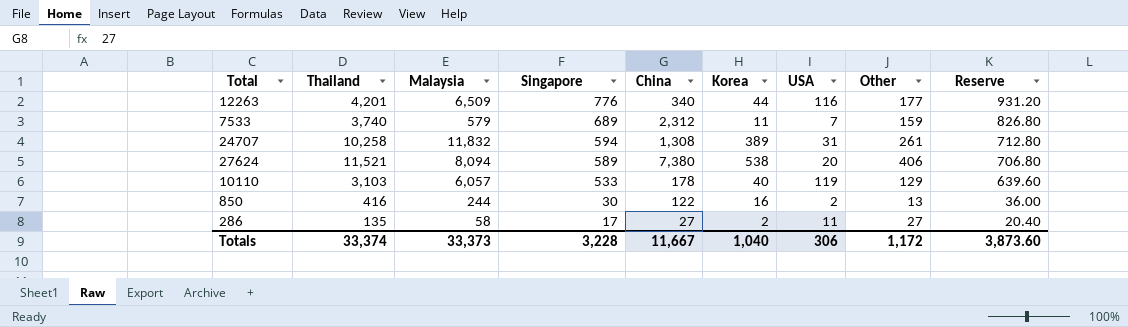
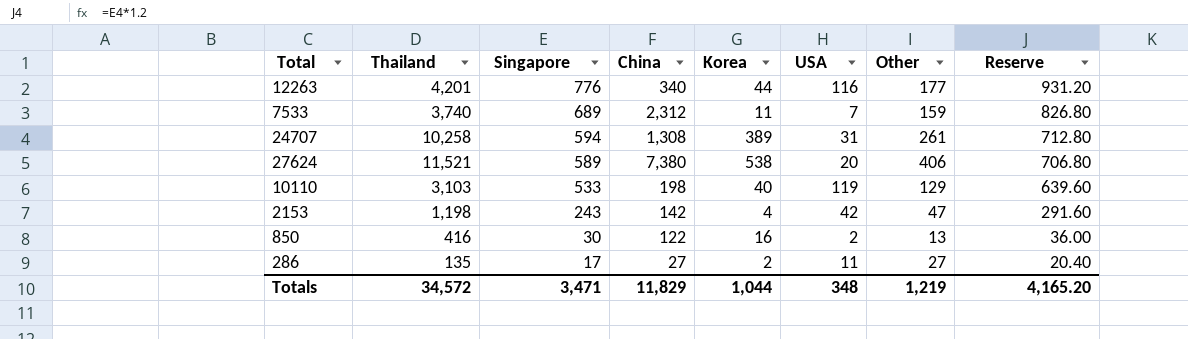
column Malaysia | position: 3 -> none
10110 | China: 178 -> 198
row 2153: none -> 1,198 | 243 | 142 | 4 | 42 | 47 | 291.60
Totals | Thailand: 33,374 -> 34,572
Totals | Singapore: 3,228 -> 3,471
Totals | China: 11,667 -> 11,829
Totals | Korea: 1,040 -> 1,044
Totals | USA: 306 -> 348
Totals | Other: 1,172 -> 1,219
Totals | Reserve: 3,873.60 -> 4,165.20

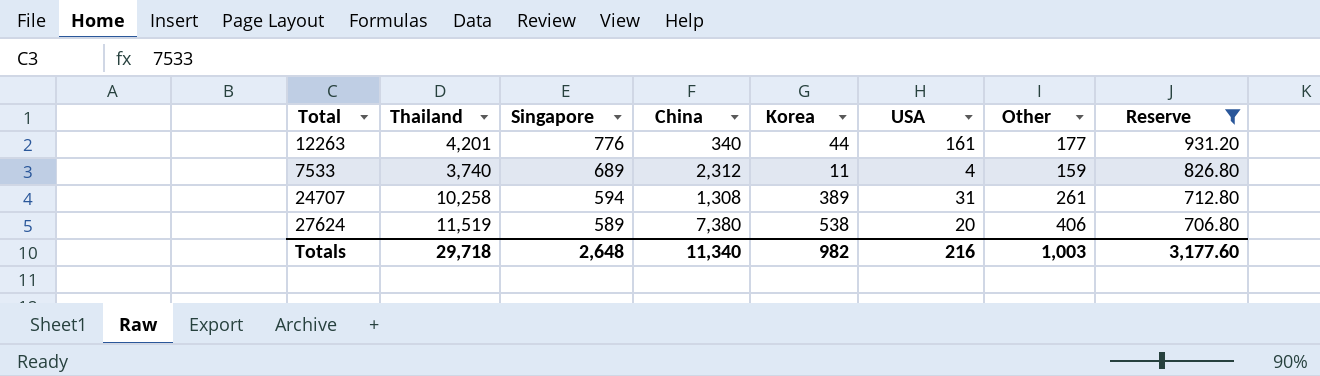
filter: none -> Reserve >= 706.80
12263 | USA: 116 -> 161
7533 | USA: 7 -> 4
27624 | Thailand: 11,521 -> 11,519
Totals | Thailand: 34,572 -> 29,718
Totals | Singapore: 3,471 -> 2,648
Totals | China: 11,829 -> 11,340
Totals | Korea: 1,044 -> 982
Totals | USA: 348 -> 216
Totals | Other: 1,219 -> 1,003
Totals | Reserve: 4,165.20 -> 3,177.60

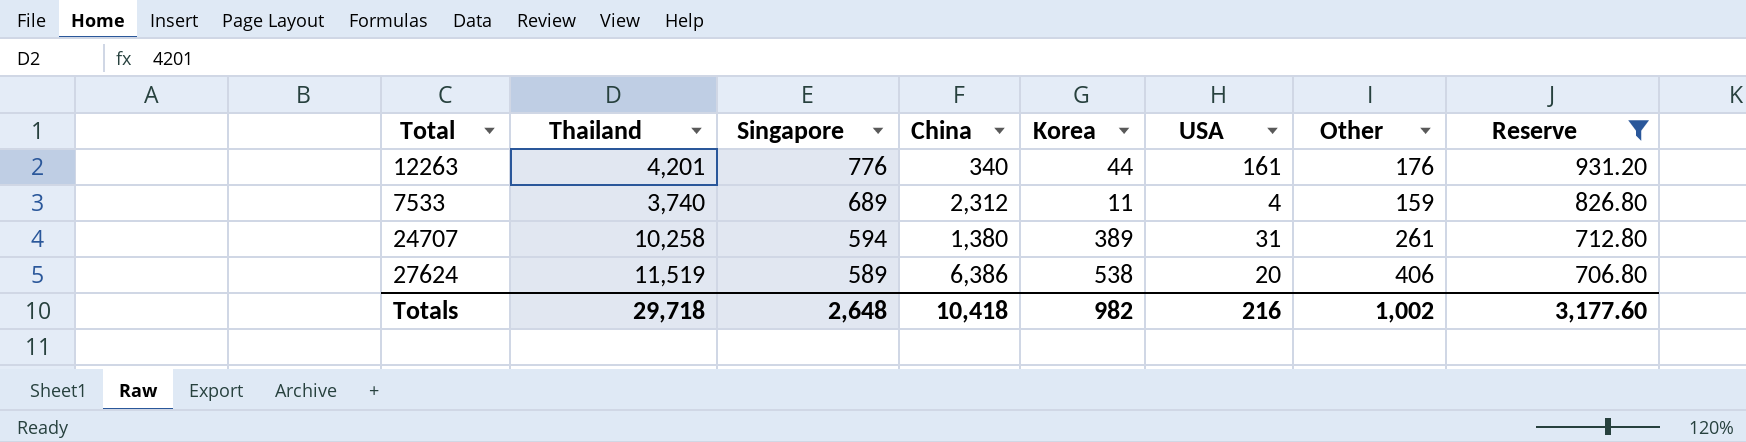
12263 | Other: 177 -> 176
24707 | China: 1,308 -> 1,380
27624 | China: 7,380 -> 6,386
Totals | China: 11,340 -> 10,418
Totals | Other: 1,003 -> 1,002

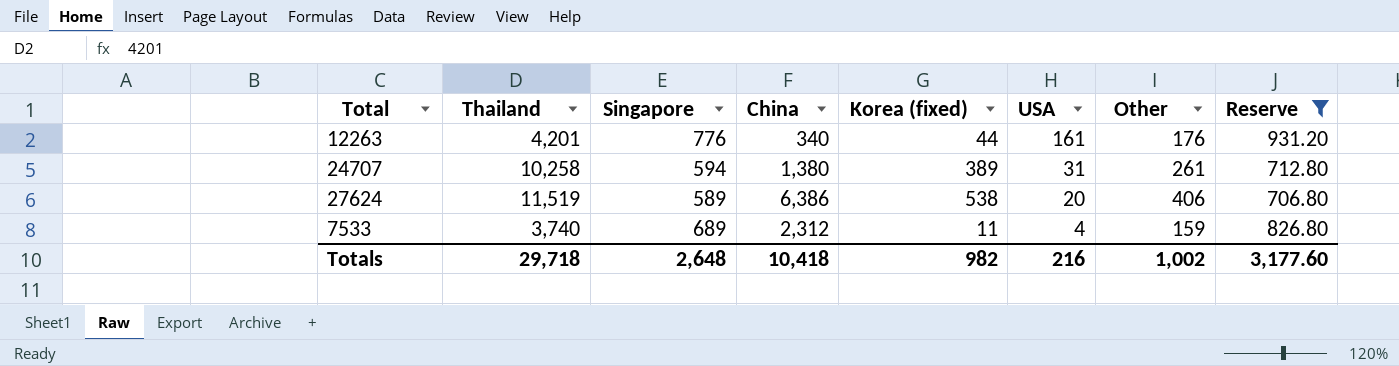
row order: Singapore descending -> USA descending
column name: Korea -> Korea (fixed)

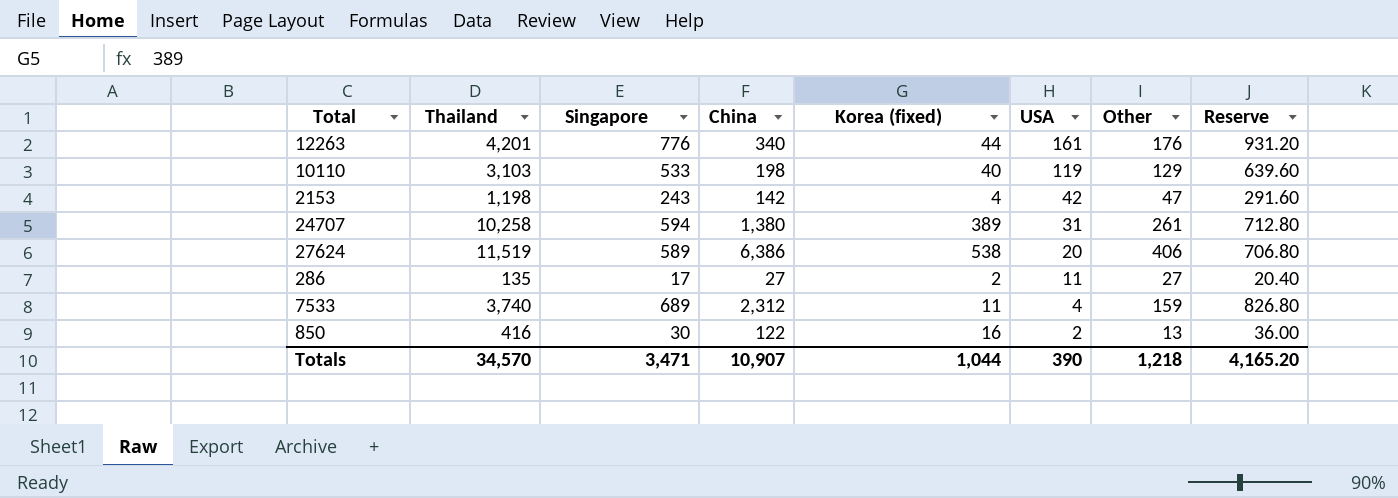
filter: Reserve >= 706.80 -> none
Totals | Thailand: 29,718 -> 34,570
Totals | Singapore: 2,648 -> 3,471
Totals | China: 10,418 -> 10,907
Totals | Korea (fixed): 982 -> 1,044
Totals | USA: 216 -> 390
Totals | Other: 1,002 -> 1,218
Totals | Reserve: 3,177.60 -> 4,165.20

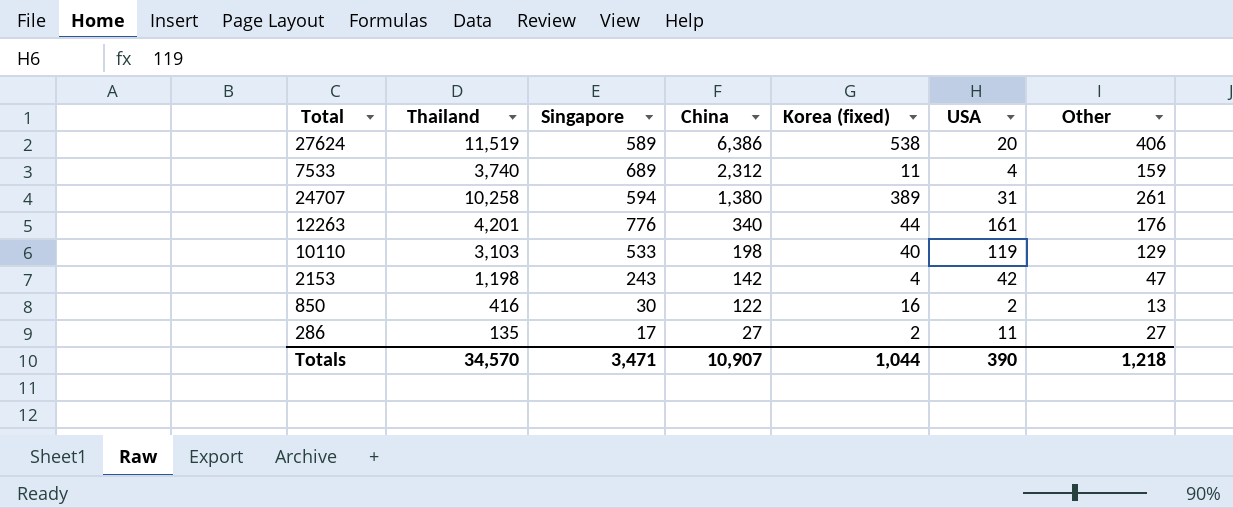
row order: USA descending -> China descending
column Reserve | formula: [Singapore] * 1.2 -> none

